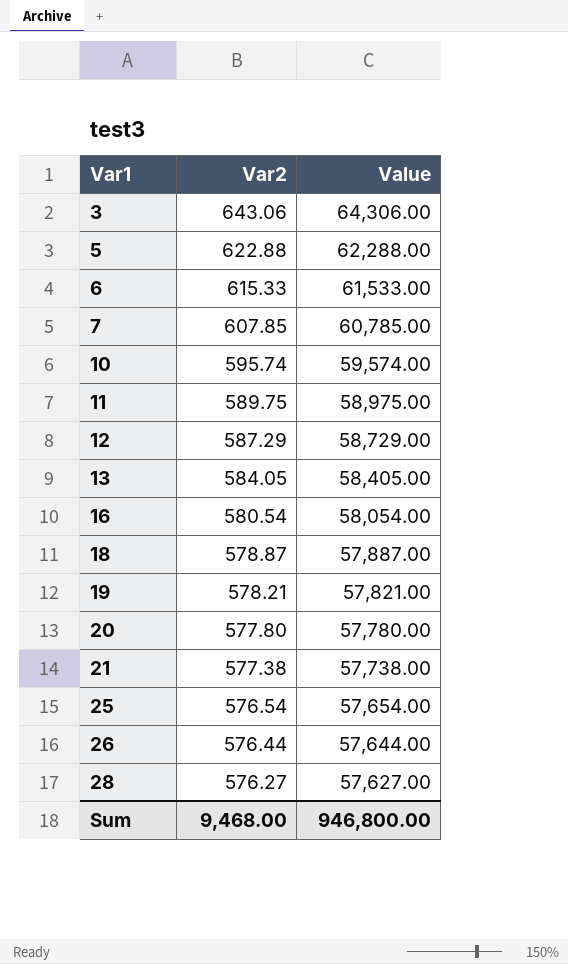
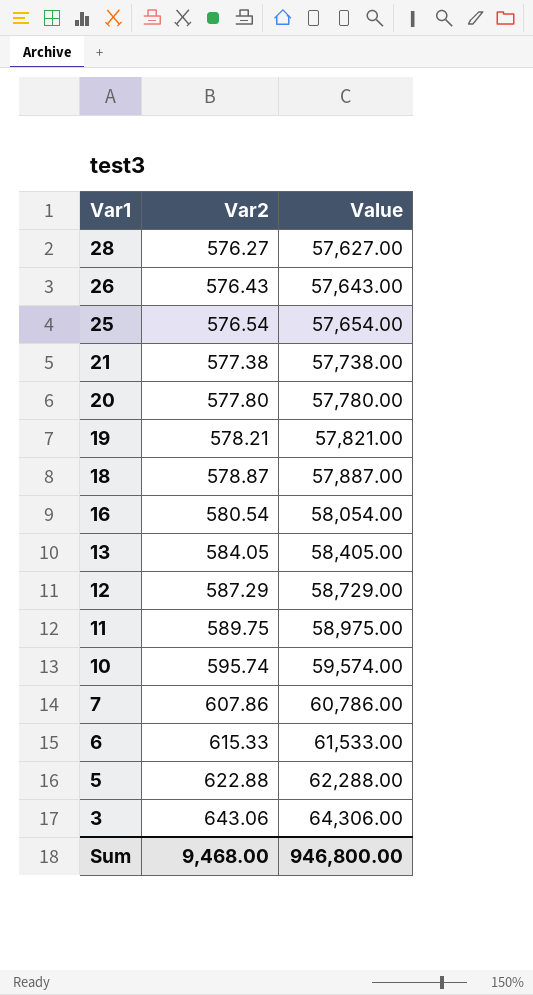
row order: Var1 ascending -> Var1 descending
26 | Var2: 576.44 -> 576.43
26 | Value: 57,644.00 -> 57,643.00
7 | Var2: 607.85 -> 607.86
7 | Value: 60,785.00 -> 60,786.00

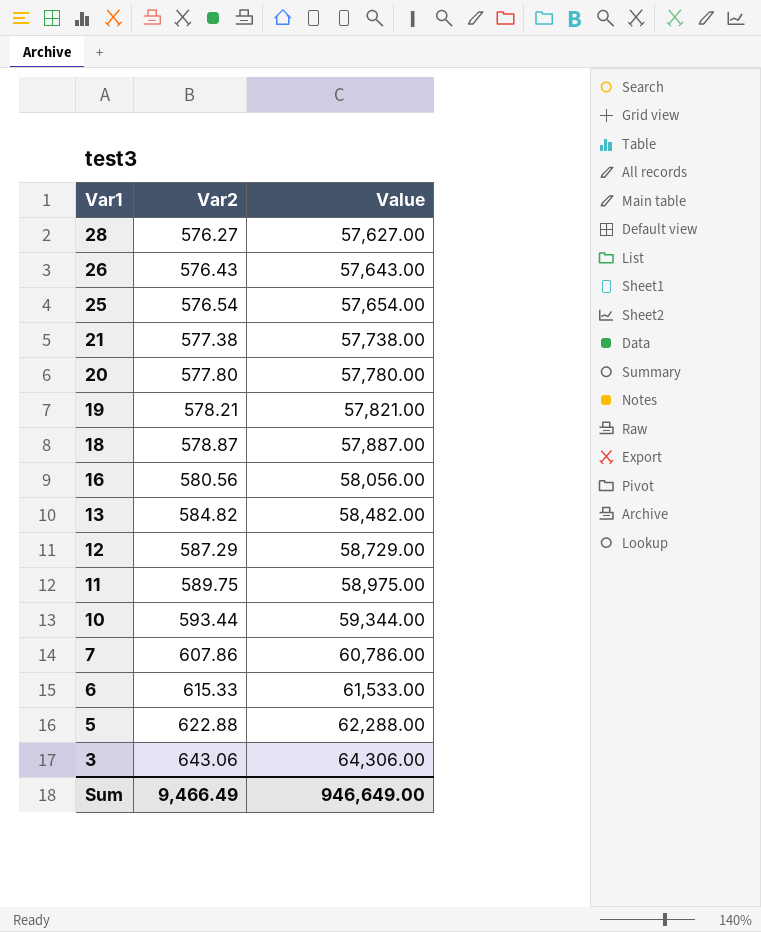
16 | Var2: 580.54 -> 580.56
16 | Value: 58,054.00 -> 58,056.00
13 | Var2: 584.05 -> 584.82
13 | Value: 58,405.00 -> 58,482.00
10 | Var2: 595.74 -> 593.44
10 | Value: 59,574.00 -> 59,344.00
Sum | Var2: 9,468.00 -> 9,466.49
Sum | Value: 946,800.00 -> 946,649.00

